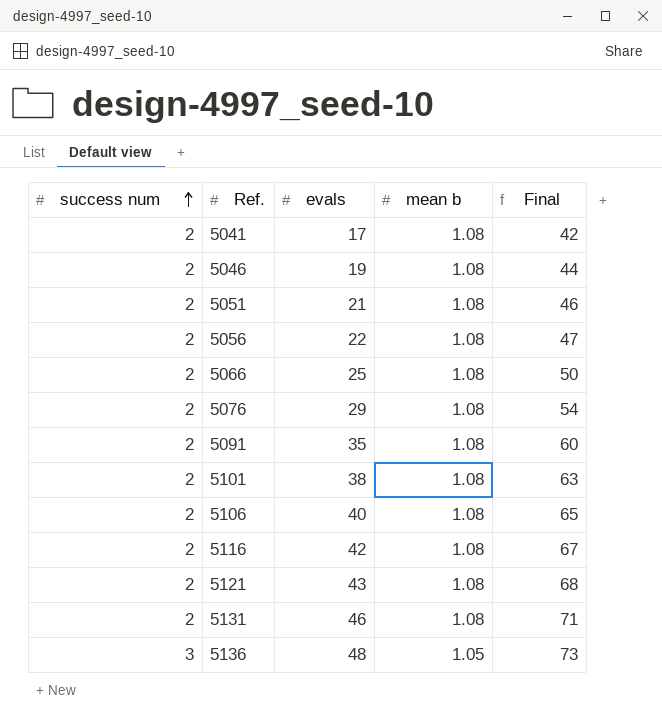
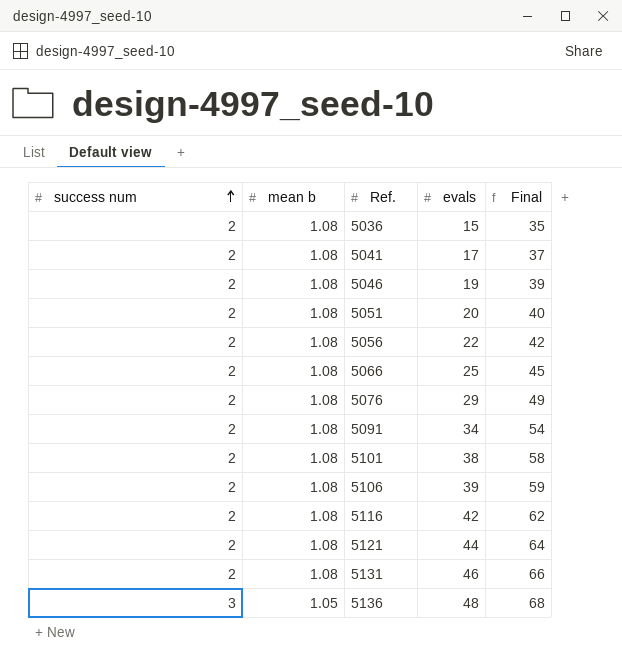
column mean b | position: 4 -> 2
column Final | formula: [evals] + 25 -> [evals] + 20
row 5036: none -> 2 | 1.08 | 15 | 35
5051 | evals: 21 -> 20
5091 | evals: 35 -> 34
5106 | evals: 40 -> 39
5121 | evals: 43 -> 44

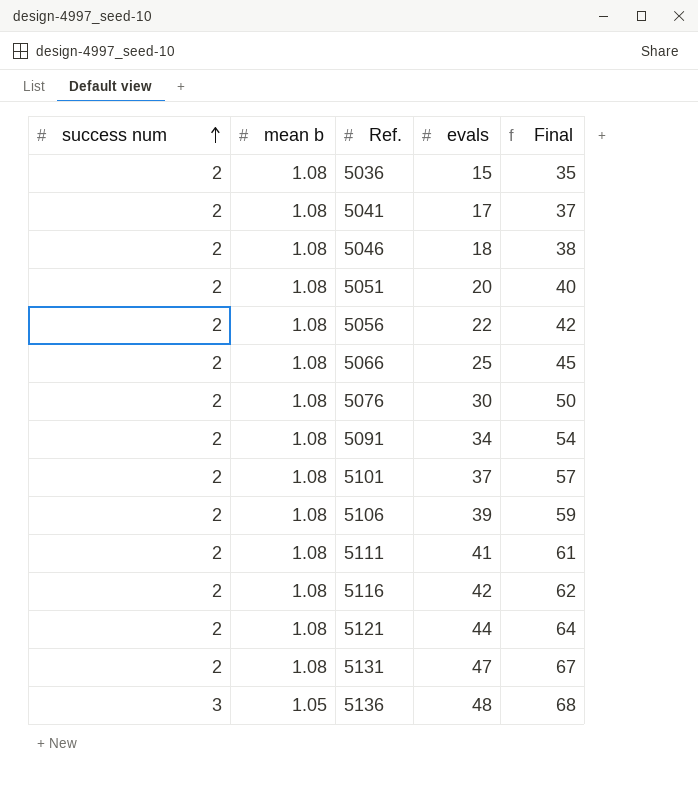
5046 | evals: 19 -> 18
5046 | Final: 39 -> 38
5076 | evals: 29 -> 30
5076 | Final: 49 -> 50
5101 | evals: 38 -> 37
5101 | Final: 58 -> 57
row 5111: none -> 2 | 1.08 | 41 | 61
5131 | evals: 46 -> 47
5131 | Final: 66 -> 67

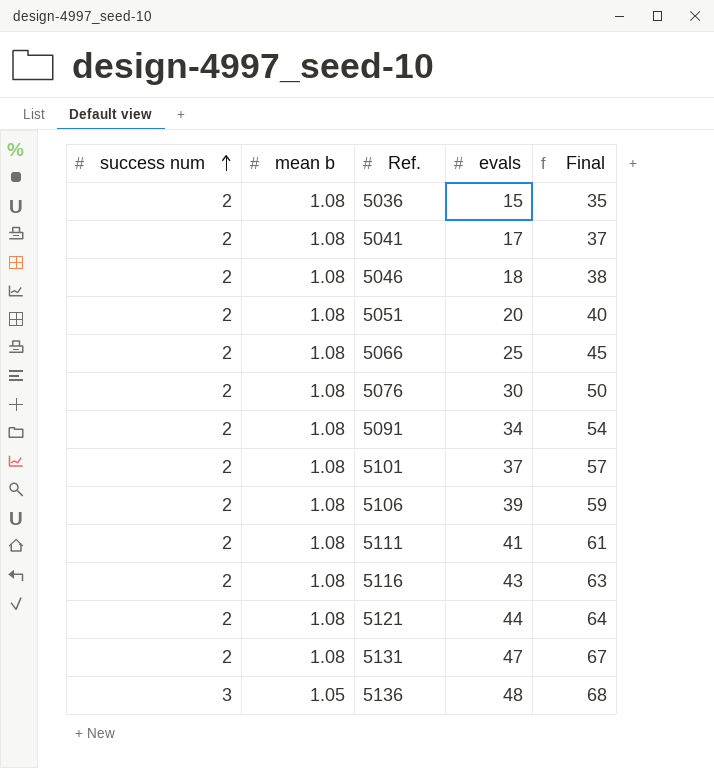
row 5056: 2 | 1.08 | 22 | 42 -> none
5116 | evals: 42 -> 43
5116 | Final: 62 -> 63

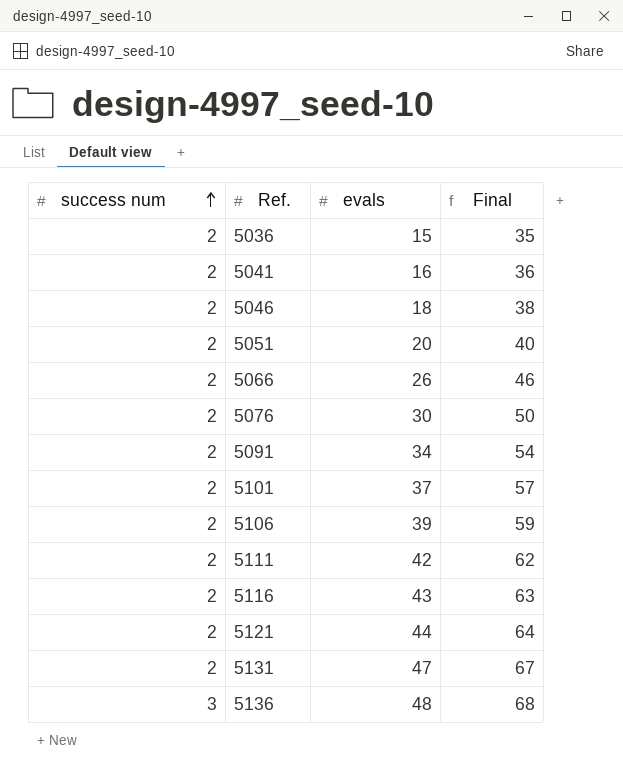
column mean b | position: 2 -> none
5041 | evals: 17 -> 16
5041 | Final: 37 -> 36
5066 | evals: 25 -> 26
5066 | Final: 45 -> 46
5111 | evals: 41 -> 42
5111 | Final: 61 -> 62

